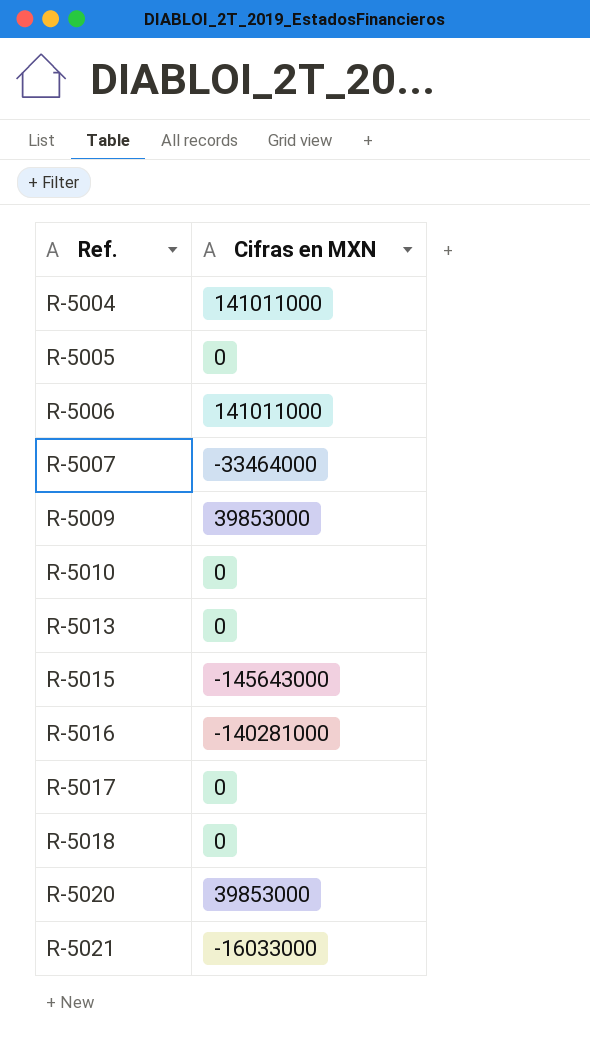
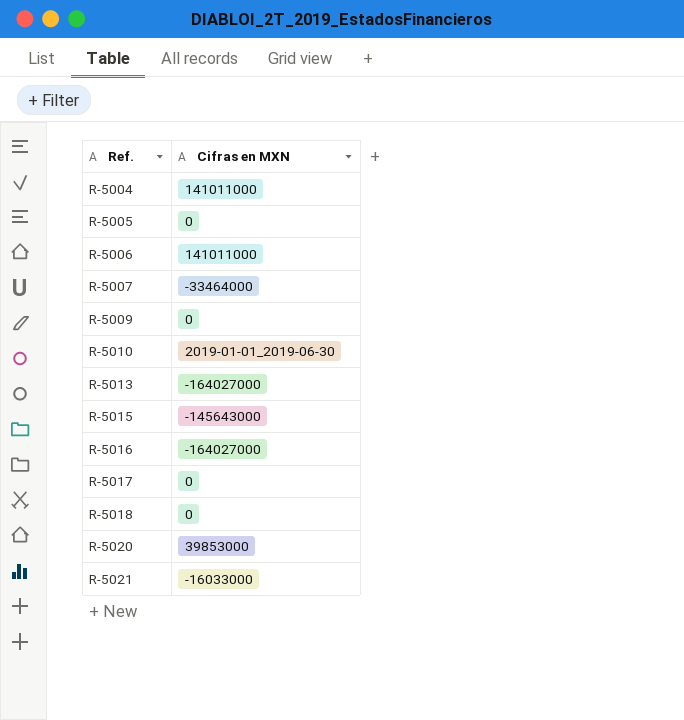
R-5009 | Cifras en MXN: 39853000 -> 0
R-5010 | Cifras en MXN: 0 -> 2019-01-01_2019-06-30
R-5013 | Cifras en MXN: 0 -> -164027000
R-5016 | Cifras en MXN: -140281000 -> -164027000

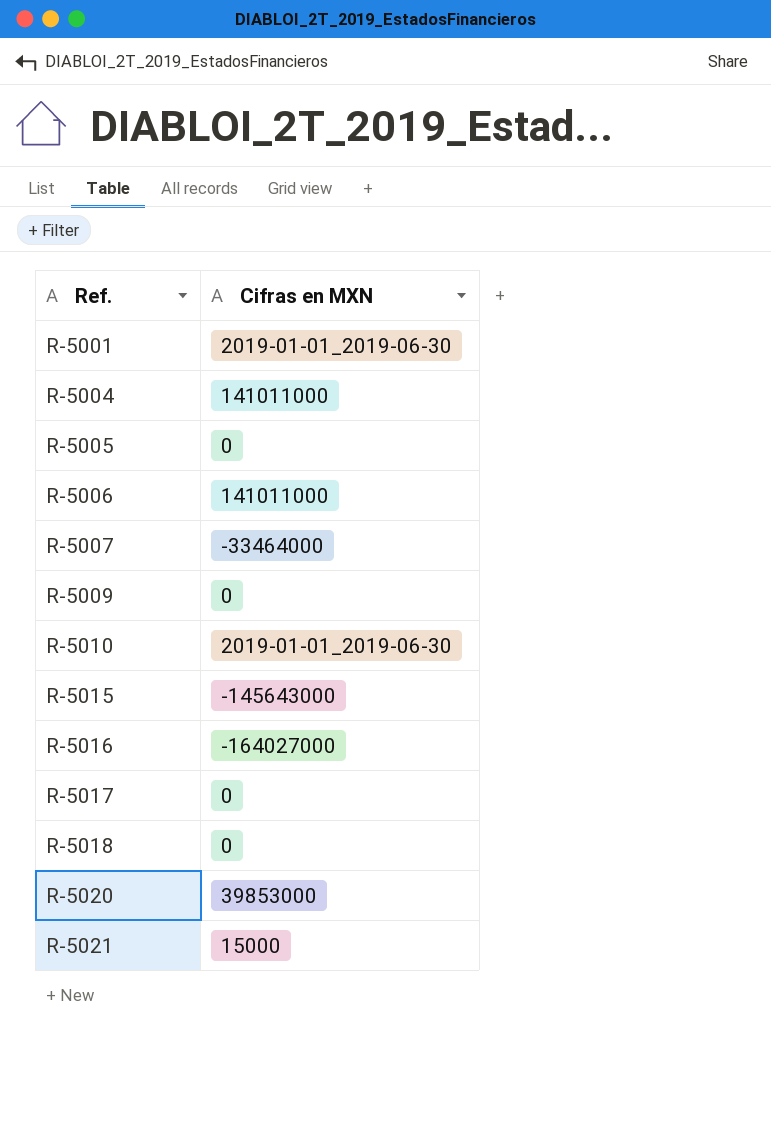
row R-5013: -164027000 -> none
row R-5001: none -> 2019-01-01_2019-06-30
R-5021 | Cifras en MXN: -16033000 -> 15000

